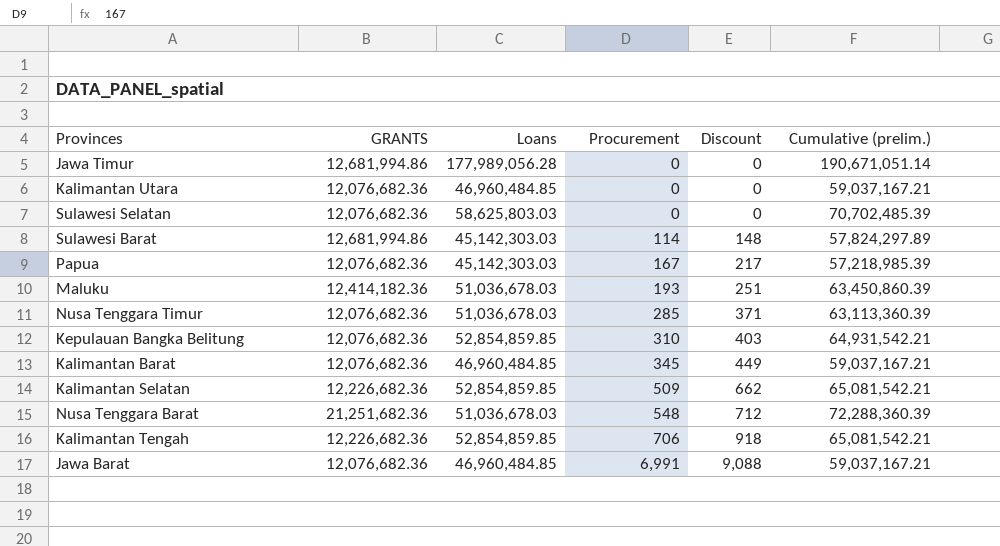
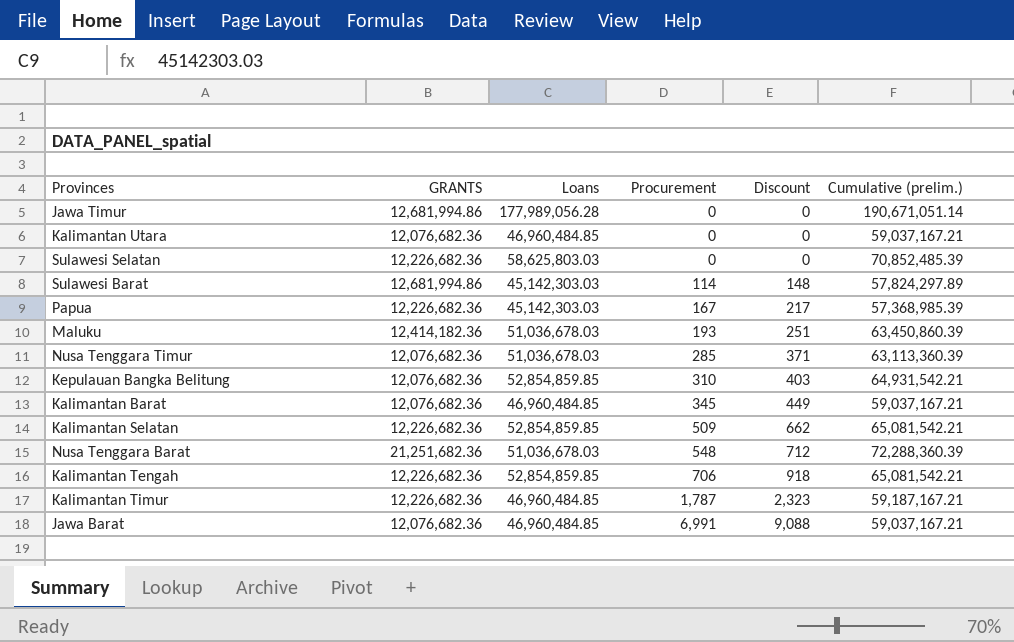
Sulawesi Selatan | GRANTS: 12,076,682.36 -> 12,226,682.36
Sulawesi Selatan | Cumulative (prelim.): 70,702,485.39 -> 70,852,485.39
Papua | GRANTS: 12,076,682.36 -> 12,226,682.36
Papua | Cumulative (prelim.): 57,218,985.39 -> 57,368,985.39
row Kalimantan Timur: none -> 12,226,682.36 | 46,960,484.85 | 1,787 | 2,323 | 59,187,167.21

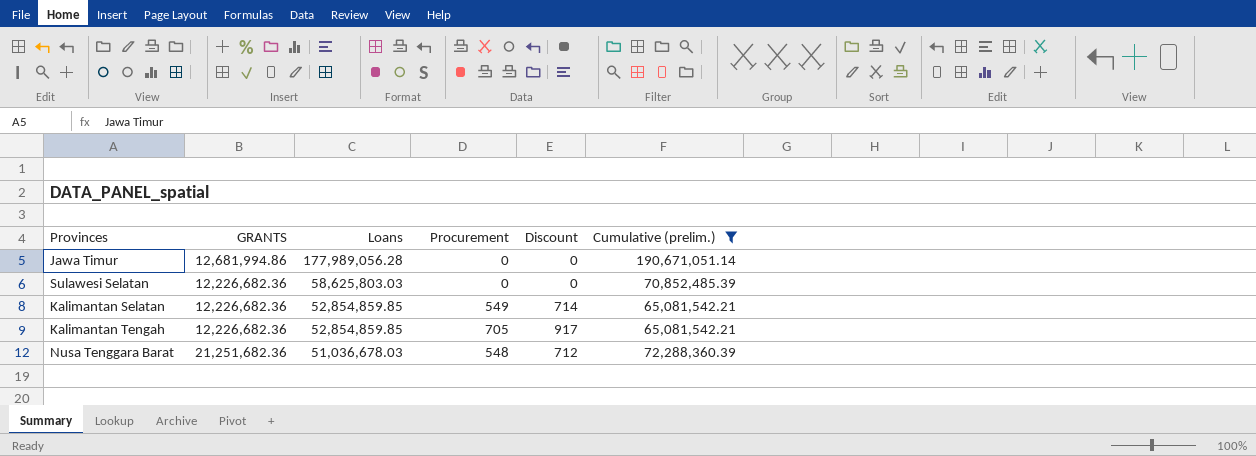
filter: none -> Cumulative (prelim.) >= 65,081,542.21
row order: Procurement ascending -> Loans descending
Kalimantan Selatan | Procurement: 509 -> 549
Kalimantan Selatan | Discount: 662 -> 714
Kalimantan Tengah | Procurement: 706 -> 705
Kalimantan Tengah | Discount: 918 -> 917

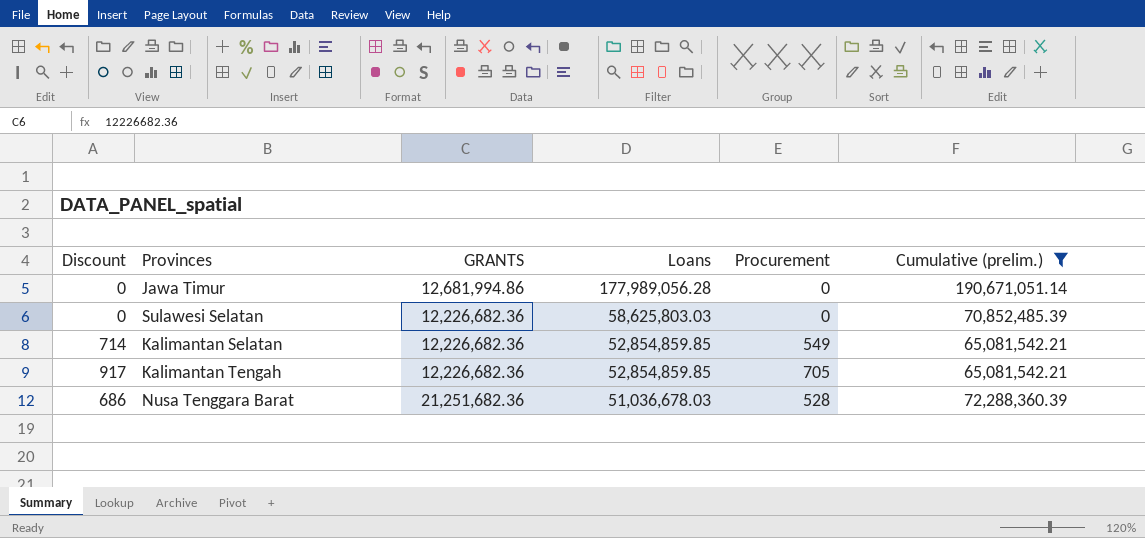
column Discount | position: 5 -> 1
Nusa Tenggara Barat | Discount: 712 -> 686
Nusa Tenggara Barat | Procurement: 548 -> 528

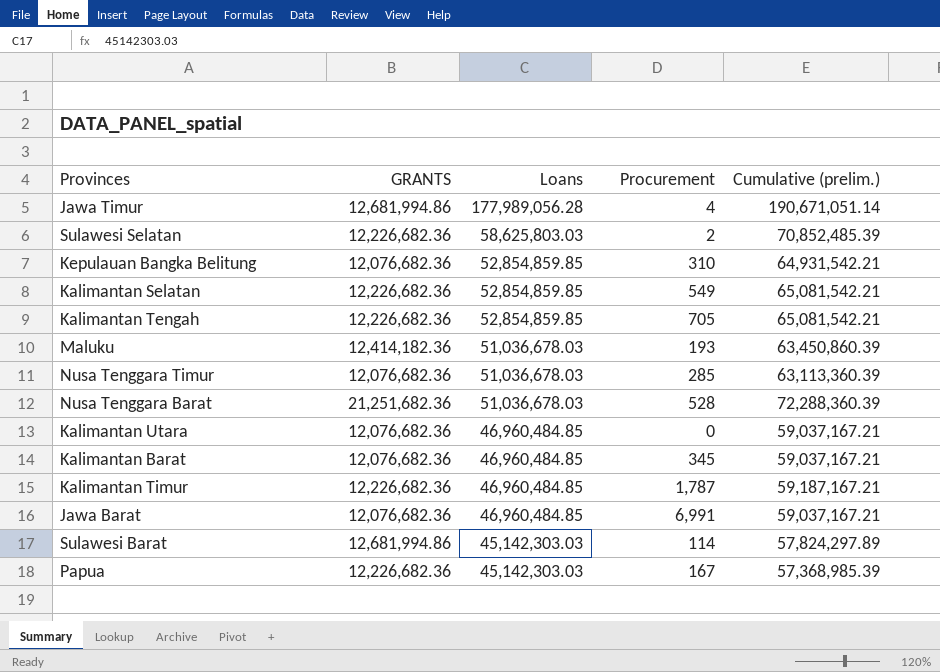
filter: Cumulative (prelim.) >= 65,081,542.21 -> none
column Discount | formula: [Procurement] * 1.3 -> none
Jawa Timur | Procurement: 0 -> 4
Sulawesi Selatan | Procurement: 0 -> 2

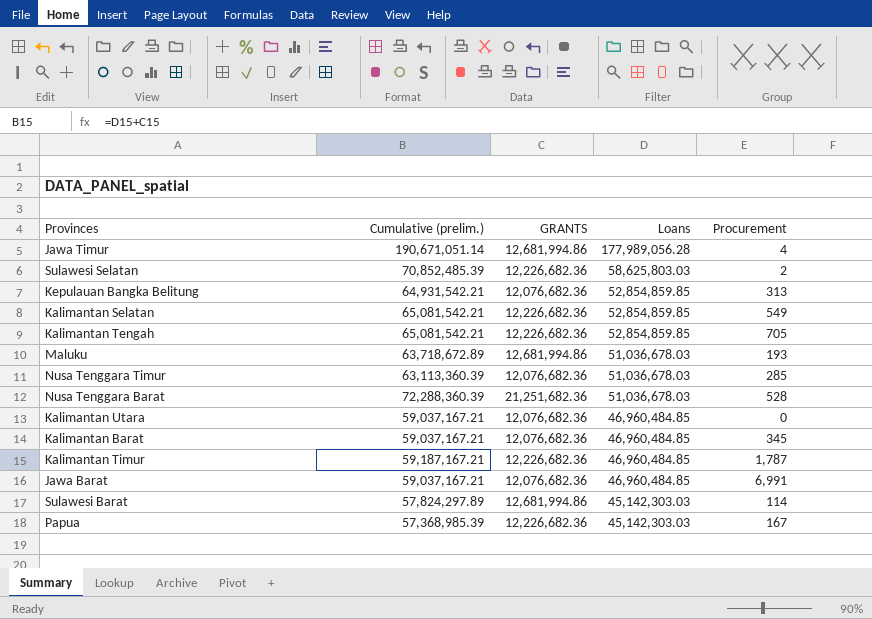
column Cumulative (prelim.) | position: 5 -> 2
Kepulauan Bangka Belitung | Procurement: 310 -> 313
Maluku | Cumulative (prelim.): 63,450,860.39 -> 63,718,672.89
Maluku | GRANTS: 12,414,182.36 -> 12,681,994.86

